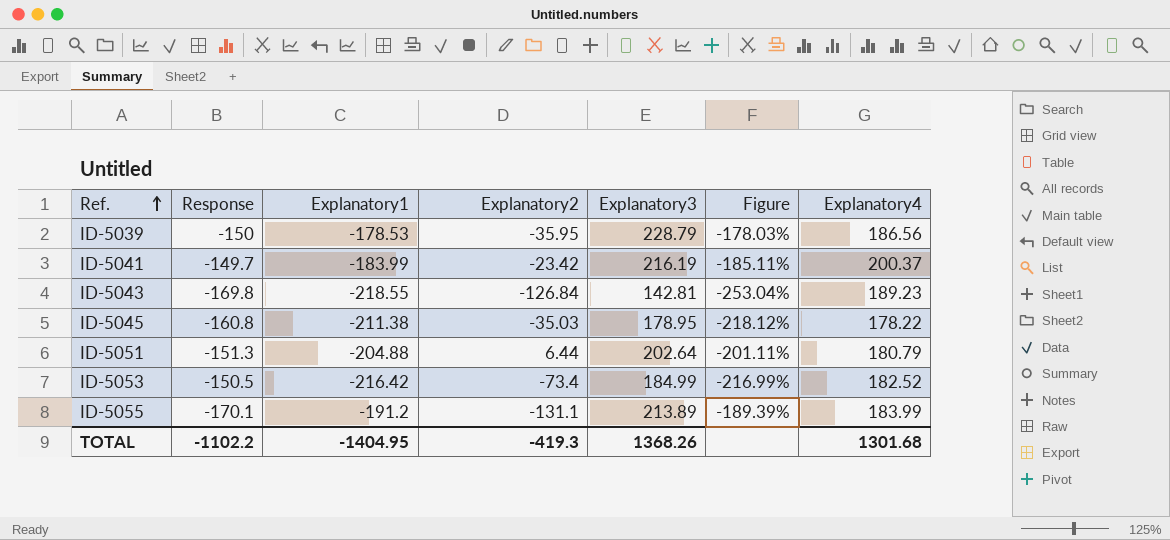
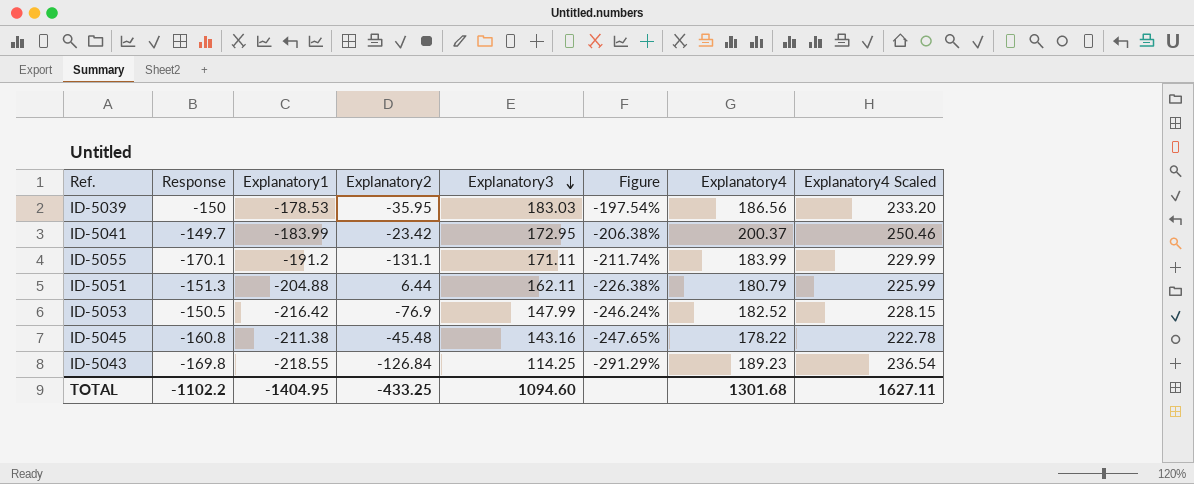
row order: Ref. ascending -> Explanatory3 descending
column Explanatory4 Scaled | formula: none -> [Explanatory4] * 1.25
ID-5039 | Explanatory3: 228.79 -> 183.03
ID-5039 | Figure: -178.03% -> -197.54%
ID-5041 | Explanatory3: 216.19 -> 172.95
ID-5041 | Figure: -185.11% -> -206.38%
ID-5055 | Explanatory3: 213.89 -> 171.11
ID-5055 | Figure: -189.39% -> -211.74%
ID-5051 | Explanatory3: 202.64 -> 162.11
ID-5051 | Figure: -201.11% -> -226.38%
ID-5053 | Explanatory2: -73.4 -> -76.9
ID-5053 | Explanatory3: 184.99 -> 147.99
ID-5053 | Figure: -216.99% -> -246.24%
ID-5045 | Explanatory2: -35.03 -> -45.48
ID-5045 | Explanatory3: 178.95 -> 143.16
ID-5045 | Figure: -218.12% -> -247.65%
ID-5043 | Explanatory3: 142.81 -> 114.25
ID-5043 | Figure: -253.04% -> -291.29%
TOTAL | Explanatory2: -419.3 -> -433.25
TOTAL | Explanatory3: 1368.26 -> 1094.60

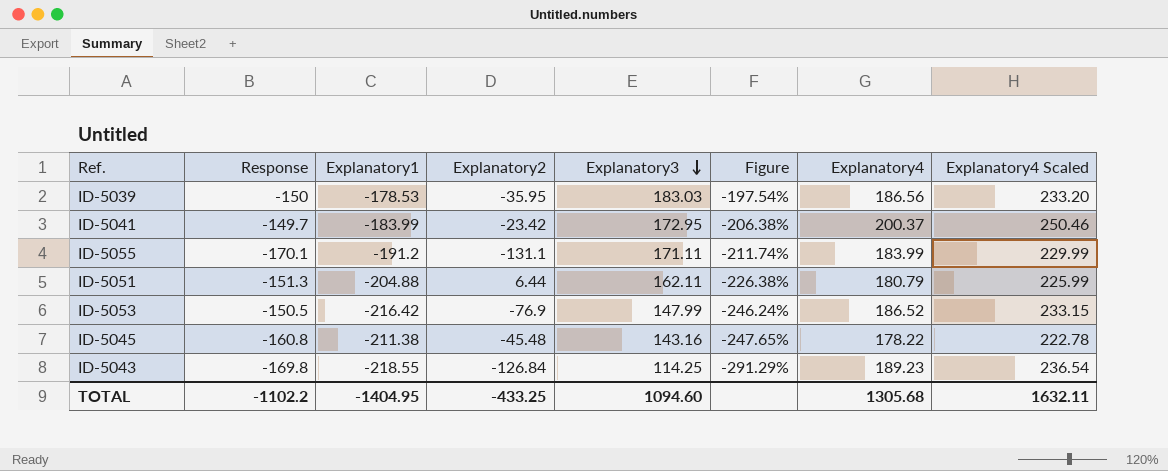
ID-5053 | Explanatory4: 182.52 -> 186.52
ID-5053 | Explanatory4 Scaled: 228.15 -> 233.15
TOTAL | Explanatory4: 1301.68 -> 1305.68
TOTAL | Explanatory4 Scaled: 1627.11 -> 1632.11

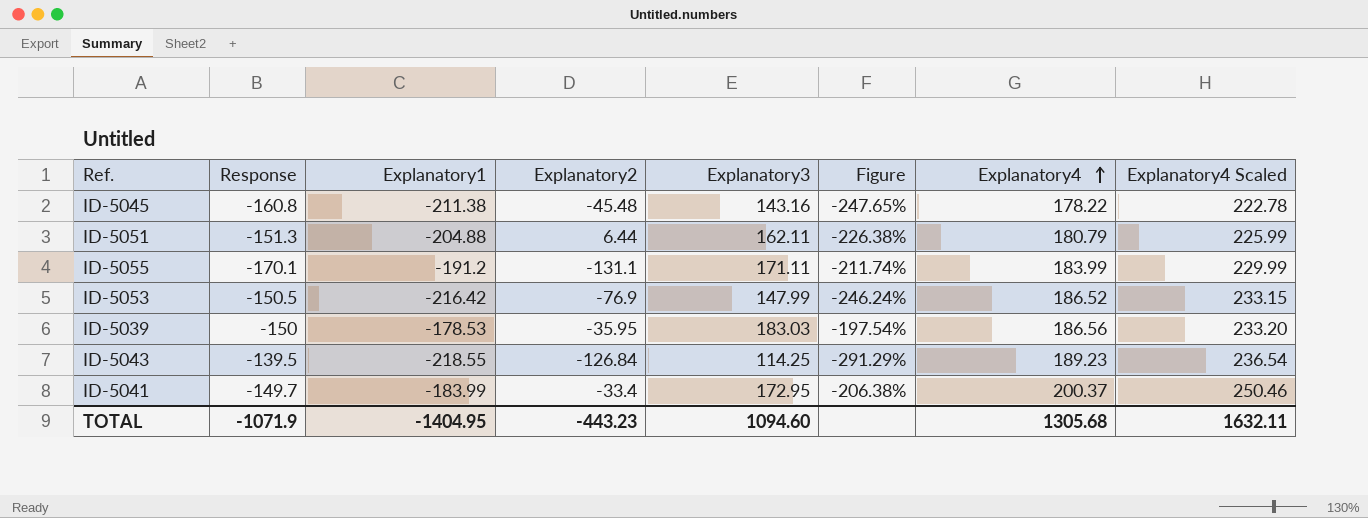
row order: Explanatory3 descending -> Explanatory4 ascending
ID-5043 | Response: -169.8 -> -139.5
ID-5041 | Explanatory2: -23.42 -> -33.4
TOTAL | Response: -1102.2 -> -1071.9
TOTAL | Explanatory2: -433.25 -> -443.23

